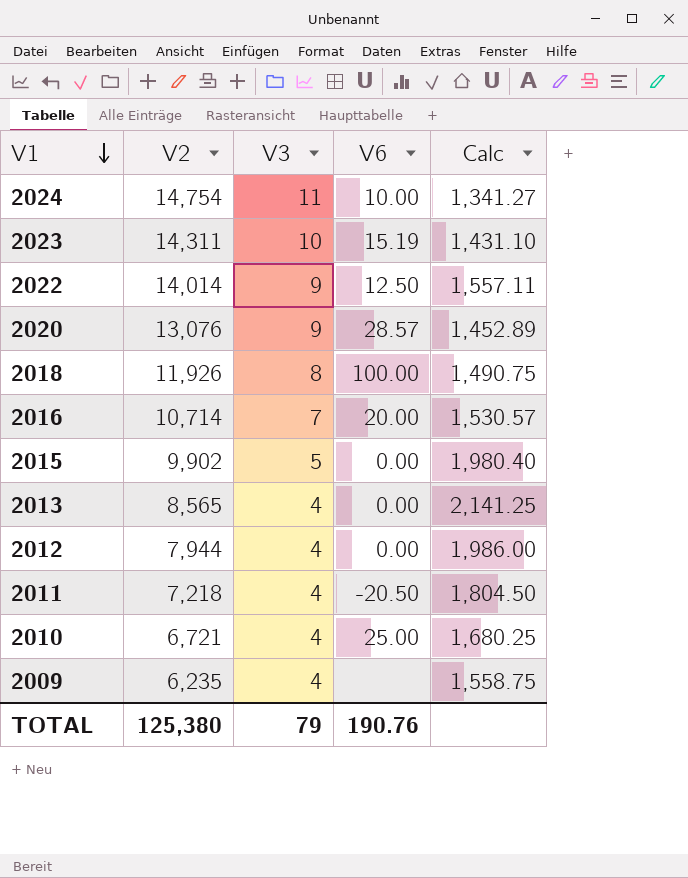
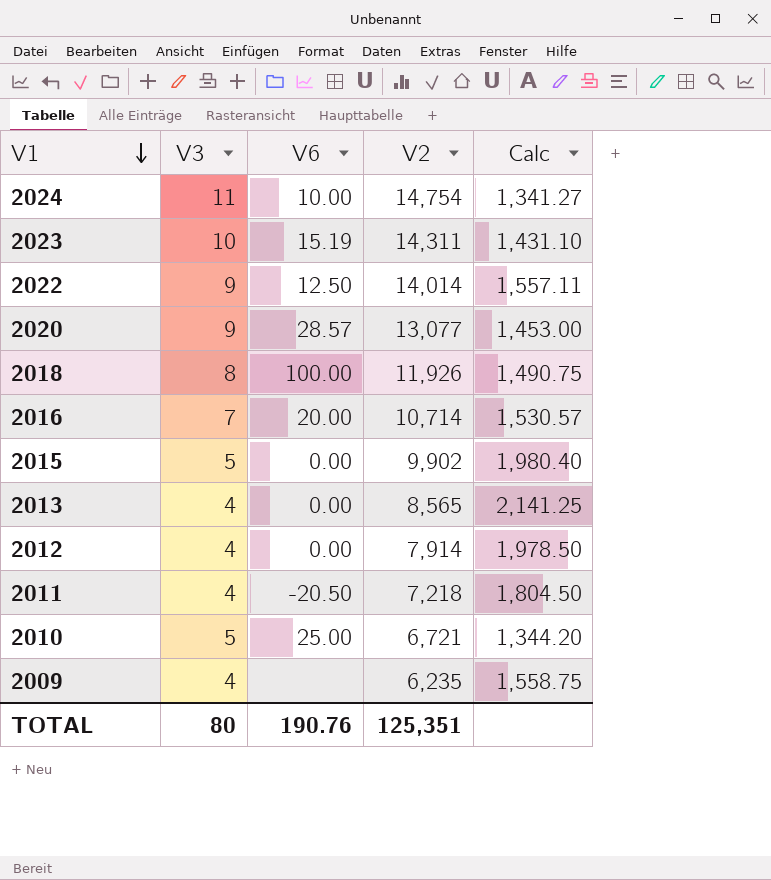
column V2 | position: 2 -> 4
2020 | V2: 13,076 -> 13,077
2020 | Calc: 1,452.89 -> 1,453.00
2012 | V2: 7,944 -> 7,914
2012 | Calc: 1,986.00 -> 1,978.50
2010 | V3: 4 -> 5
2010 | Calc: 1,680.25 -> 1,344.20
TOTAL | V3: 79 -> 80
TOTAL | V2: 125,380 -> 125,351

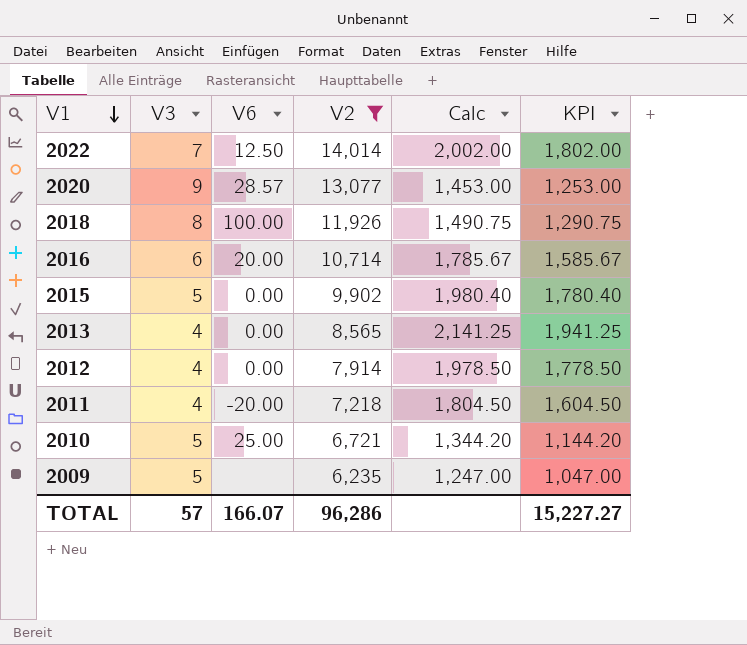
filter: none -> V2 <= 14,014
column KPI | formula: none -> [Calc] - 200
2022 | V3: 9 -> 7
2022 | Calc: 1,557.11 -> 2,002.00
2016 | V3: 7 -> 6
2016 | Calc: 1,530.57 -> 1,785.67
2011 | V6: -20.50 -> -20.00
2009 | V3: 4 -> 5
2009 | Calc: 1,558.75 -> 1,247.00
TOTAL | V3: 80 -> 57
TOTAL | V6: 190.76 -> 166.07
TOTAL | V2: 125,351 -> 96,286

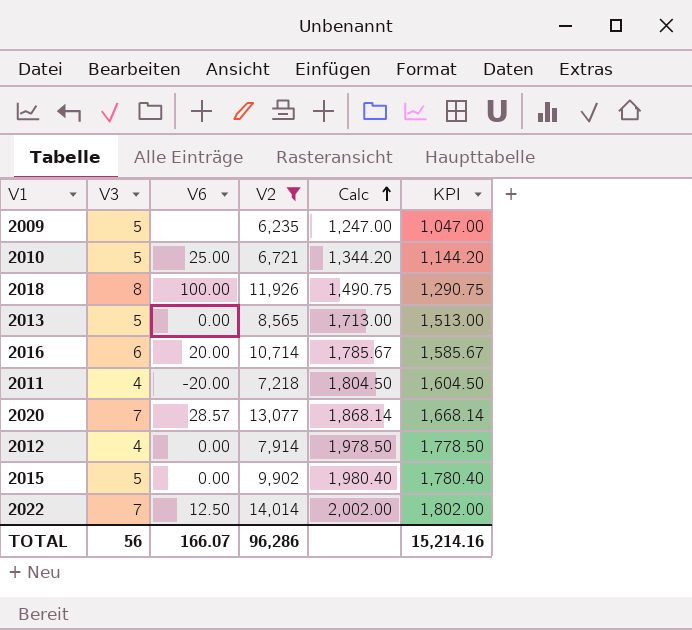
row order: V1 descending -> Calc ascending
2013 | V3: 4 -> 5
2013 | Calc: 2,141.25 -> 1,713.00
2013 | KPI: 1,941.25 -> 1,513.00
2020 | V3: 9 -> 7
2020 | Calc: 1,453.00 -> 1,868.14
2020 | KPI: 1,253.00 -> 1,668.14
TOTAL | V3: 57 -> 56
TOTAL | KPI: 15,227.27 -> 15,214.16

